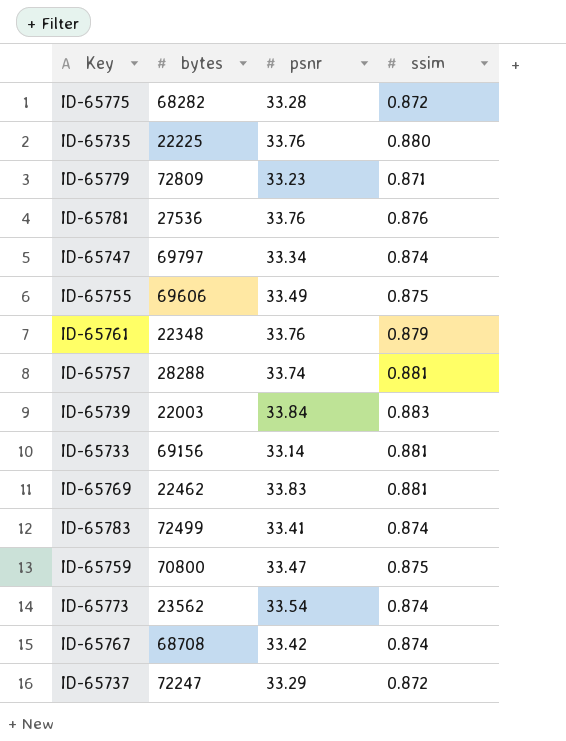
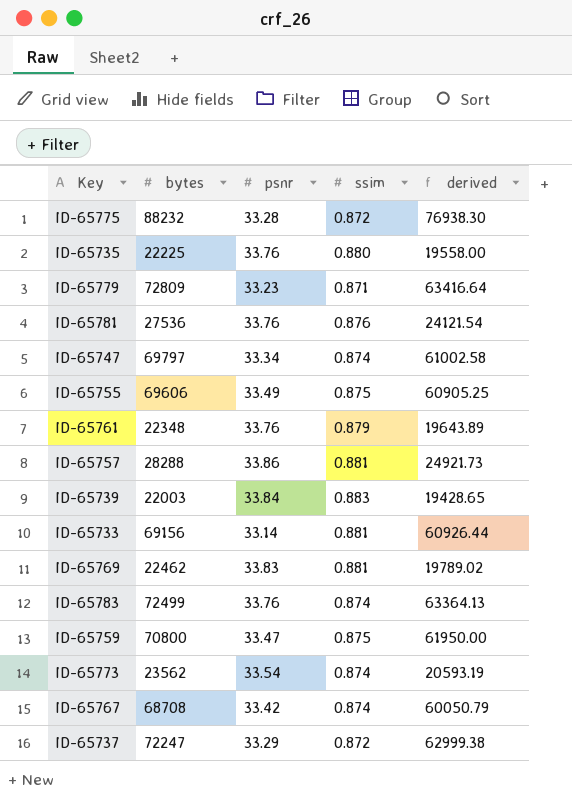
column derived | formula: none -> [bytes] * [ssim]
ID-65775 | bytes: 68282 -> 88232
ID-65757 | psnr: 33.74 -> 33.86
ID-65783 | psnr: 33.41 -> 33.76

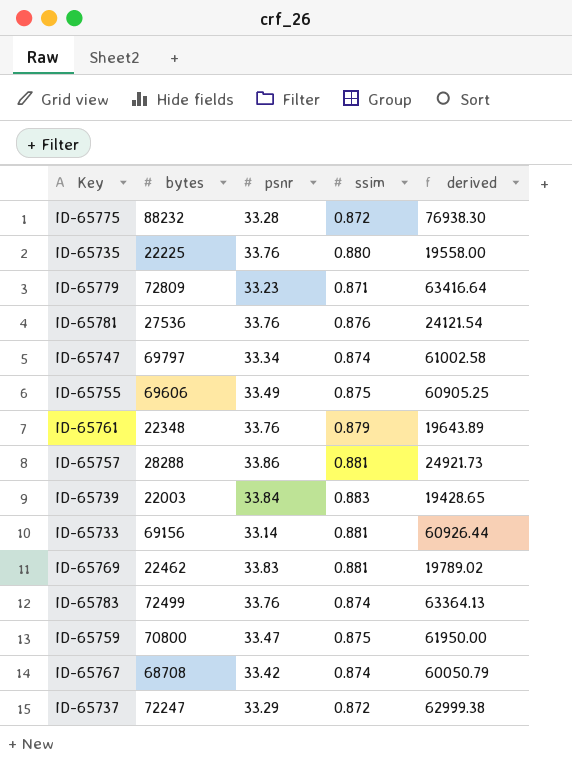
row ID-65773: 23562 | 33.54 | 0.874 | 20593.19 -> none

